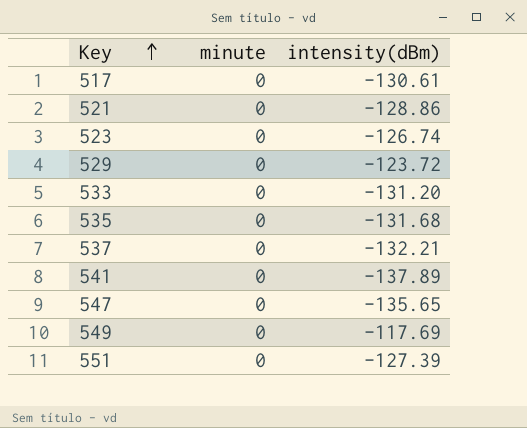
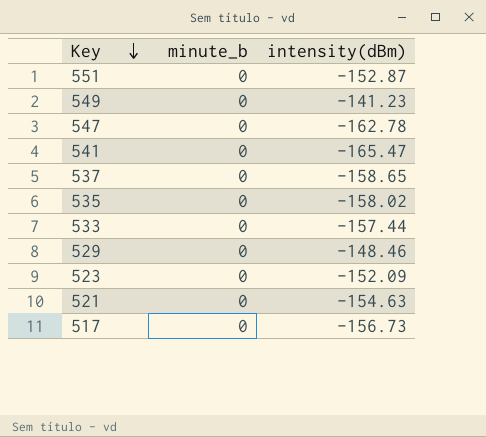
row order: Key ascending -> Key descending
column name: minute -> minute_b
551 | intensity(dBm): -127.39 -> -152.87
549 | intensity(dBm): -117.69 -> -141.23
547 | intensity(dBm): -135.65 -> -162.78
541 | intensity(dBm): -137.89 -> -165.47
537 | intensity(dBm): -132.21 -> -158.65
535 | intensity(dBm): -131.68 -> -158.02
533 | intensity(dBm): -131.20 -> -157.44
529 | intensity(dBm): -123.72 -> -148.46
523 | intensity(dBm): -126.74 -> -152.09
521 | intensity(dBm): -128.86 -> -154.63
517 | intensity(dBm): -130.61 -> -156.73

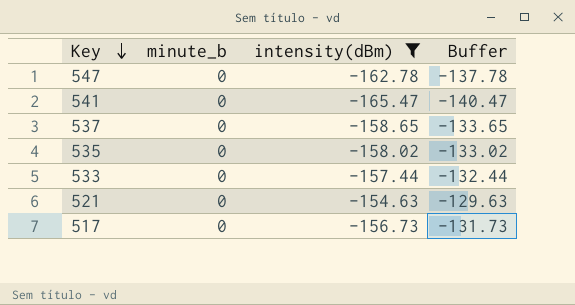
filter: none -> intensity(dBm) <= -154.63
column Buffer | formula: none -> [intensity(dBm)] + 25

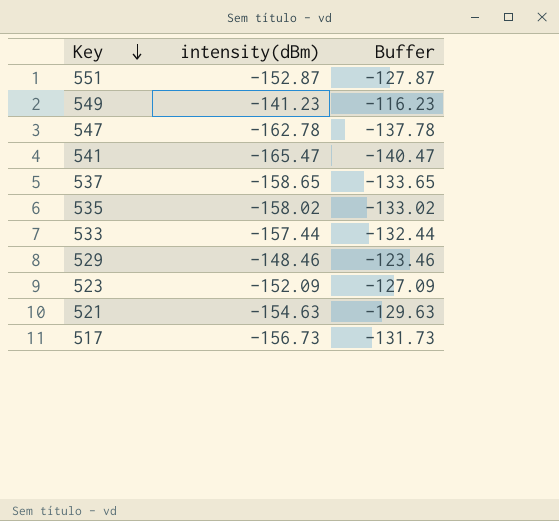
filter: intensity(dBm) <= -154.63 -> none
column minute_b | position: 2 -> none

